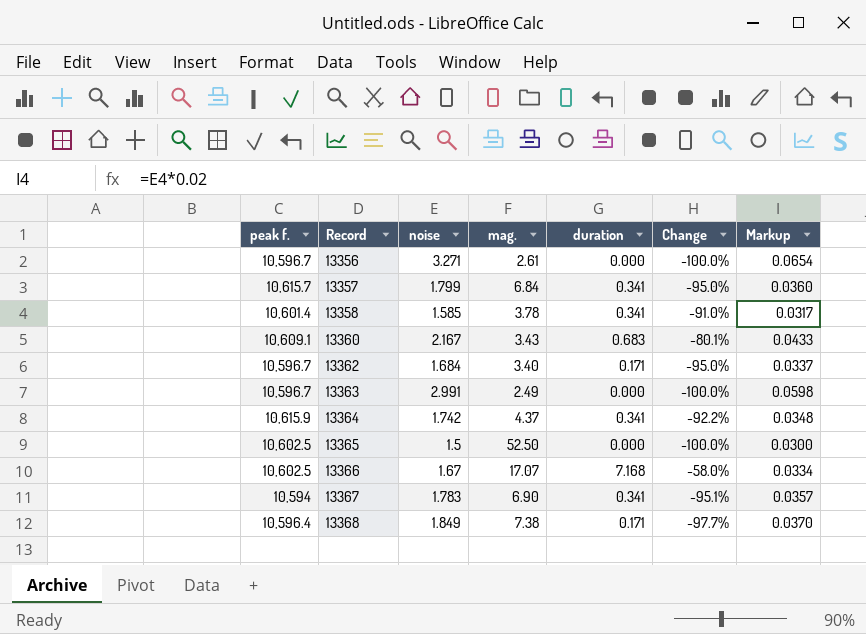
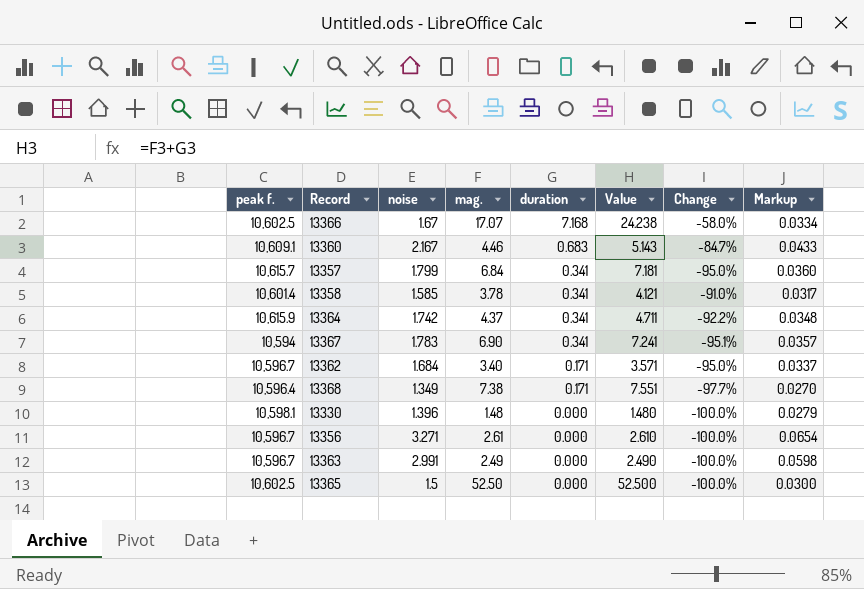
row order: Record ascending -> duration descending
column Value | formula: none -> [mag.] + [duration]
13360 | mag.: 3.43 -> 4.46
13360 | Change: -80.1% -> -84.7%
13368 | noise: 1.849 -> 1.349
13368 | Markup: 0.0370 -> 0.0270
row 13330: none -> 10,598.1 | 1.396 | 1.48 | 0.000 | 1.480 | -100.0% | 0.0279

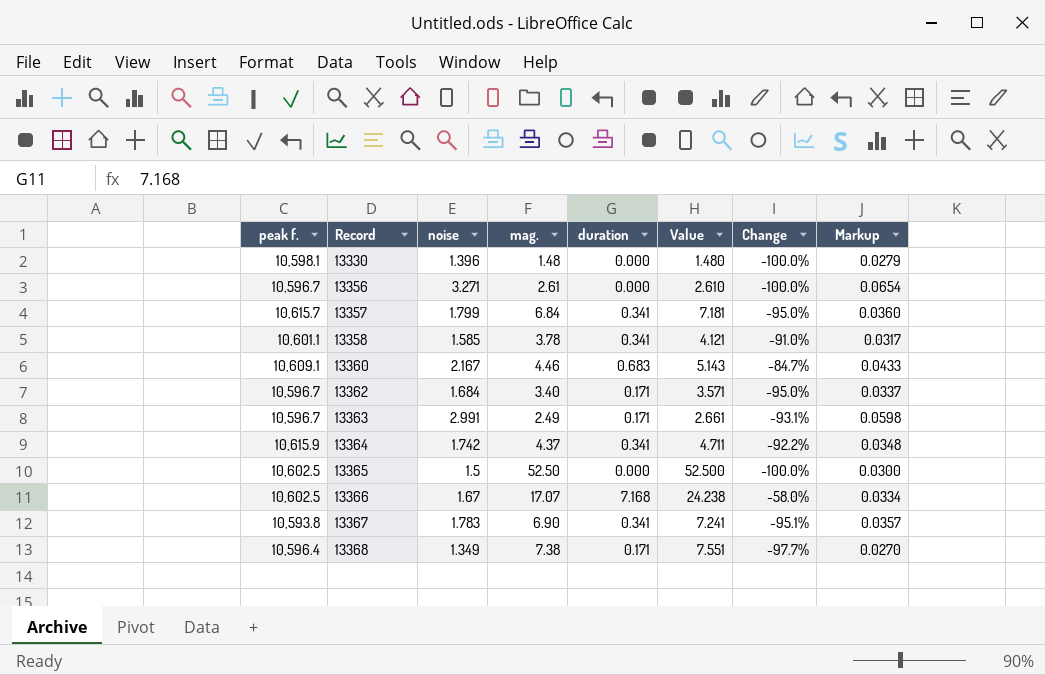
row order: duration descending -> Record ascending
13358 | peak f.: 10,601.4 -> 10,601.1
13363 | duration: 0.000 -> 0.171
13363 | Value: 2.490 -> 2.661
13363 | Change: -100.0% -> -93.1%
13367 | peak f.: 10,594 -> 10,593.8

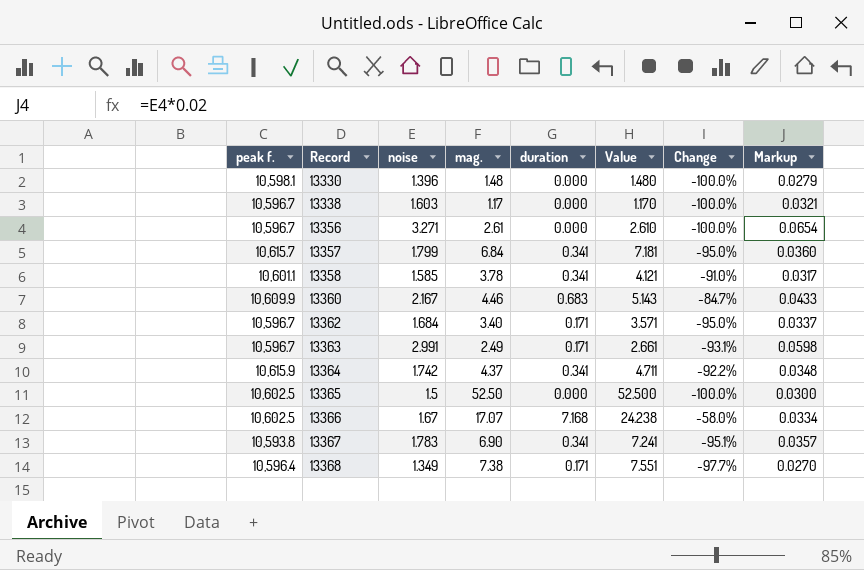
row 13338: none -> 10,596.7 | 1.603 | 1.17 | 0.000 | 1.170 | -100.0% | 0.0321
13360 | peak f.: 10,609.1 -> 10,609.9

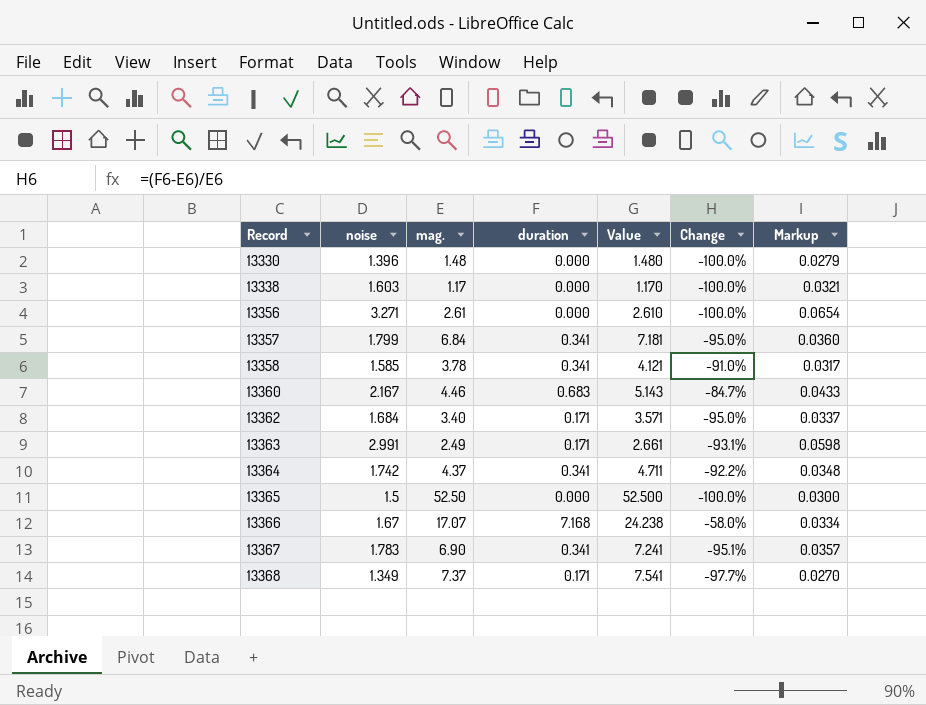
column peak f. | position: 1 -> none
13368 | mag.: 7.38 -> 7.37
13368 | Value: 7.551 -> 7.541

